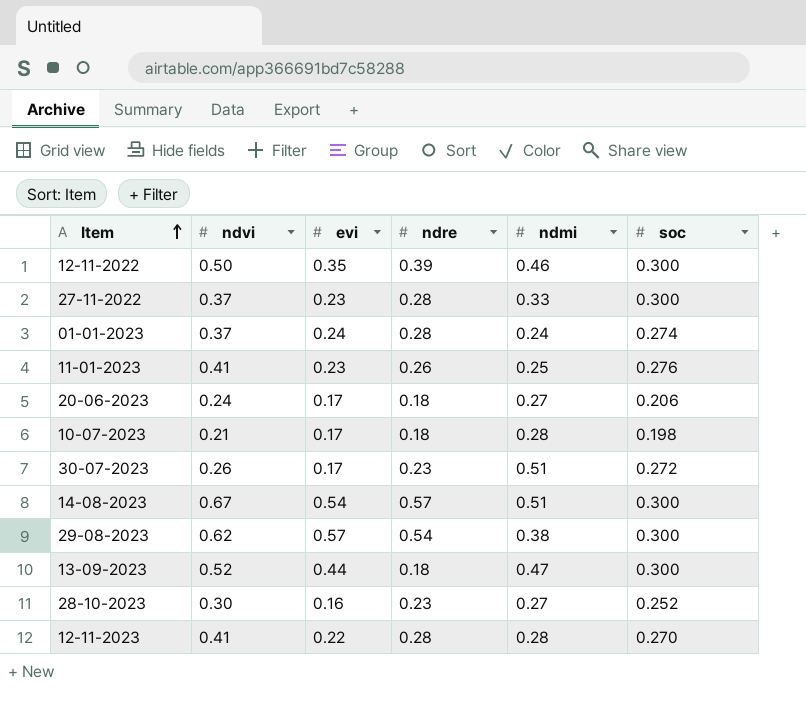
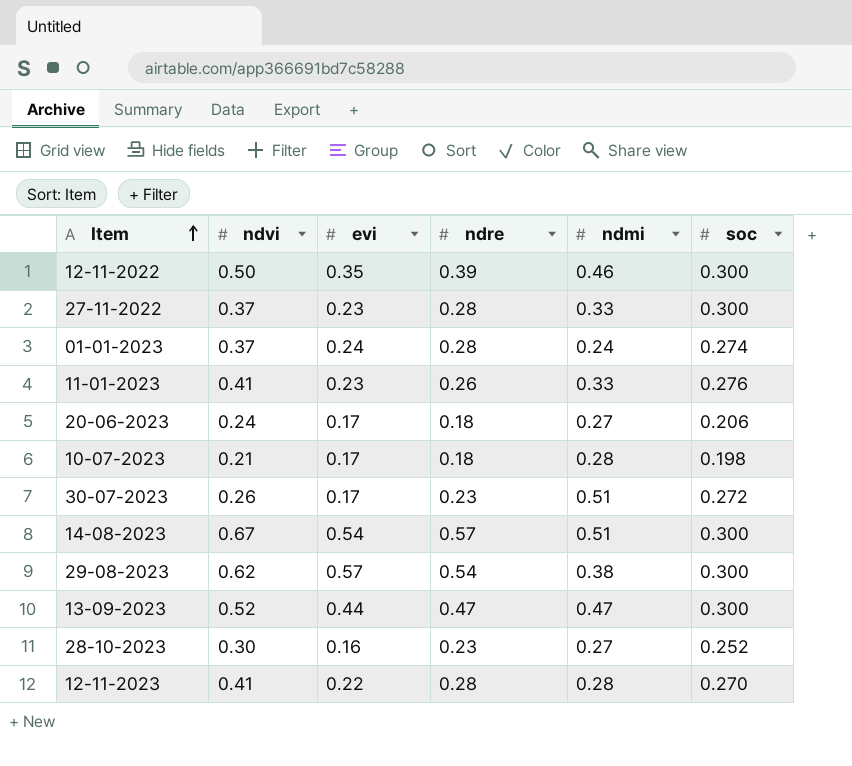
11-01-2023 | ndmi: 0.25 -> 0.33
13-09-2023 | ndre: 0.18 -> 0.47

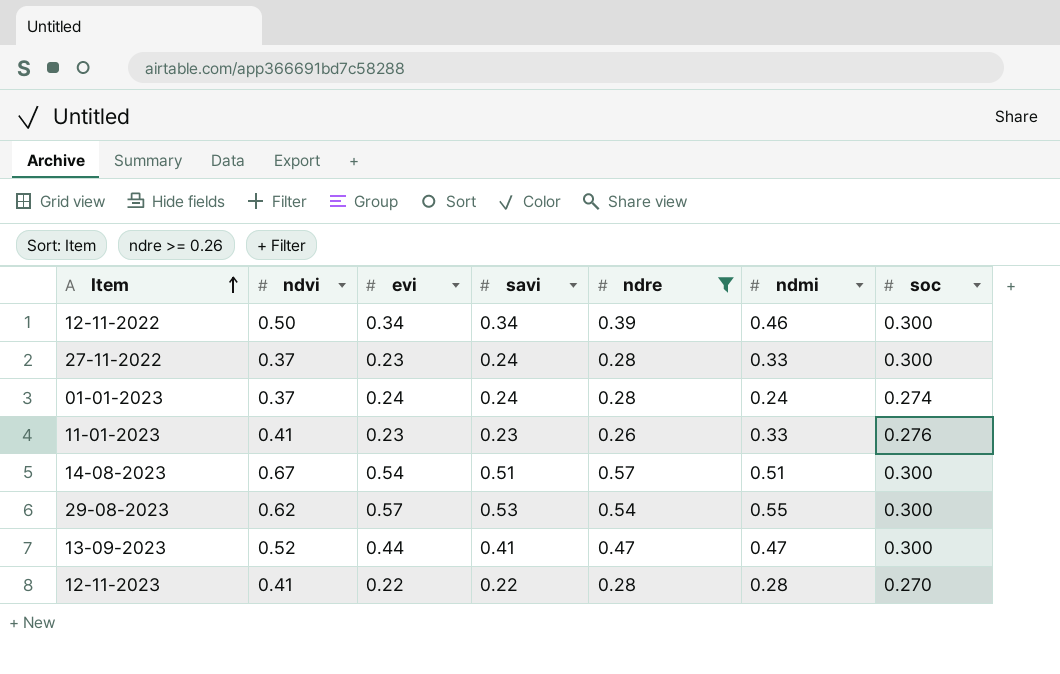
filter: none -> ndre >= 0.26
column savi | position: none -> 4
12-11-2022 | evi: 0.35 -> 0.34
29-08-2023 | ndmi: 0.38 -> 0.55

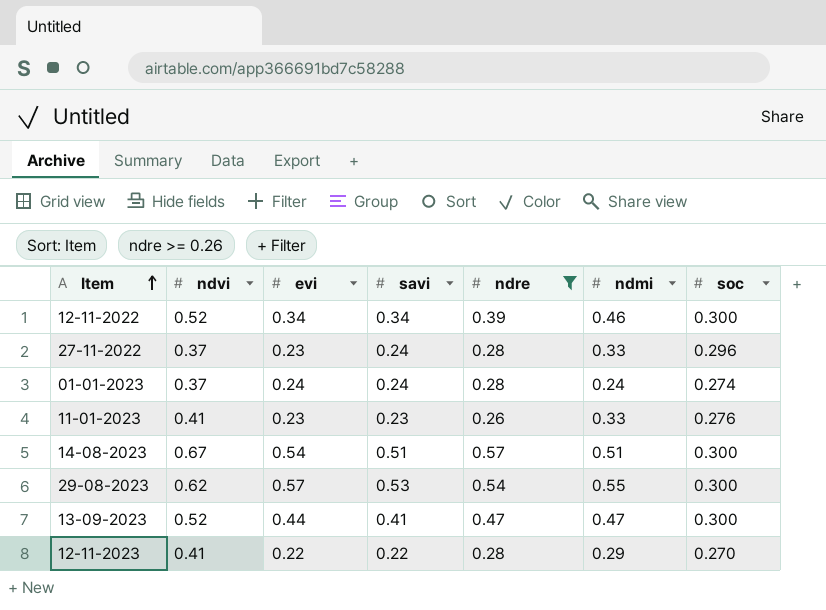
12-11-2022 | ndvi: 0.50 -> 0.52
27-11-2022 | soc: 0.300 -> 0.296
12-11-2023 | ndmi: 0.28 -> 0.29

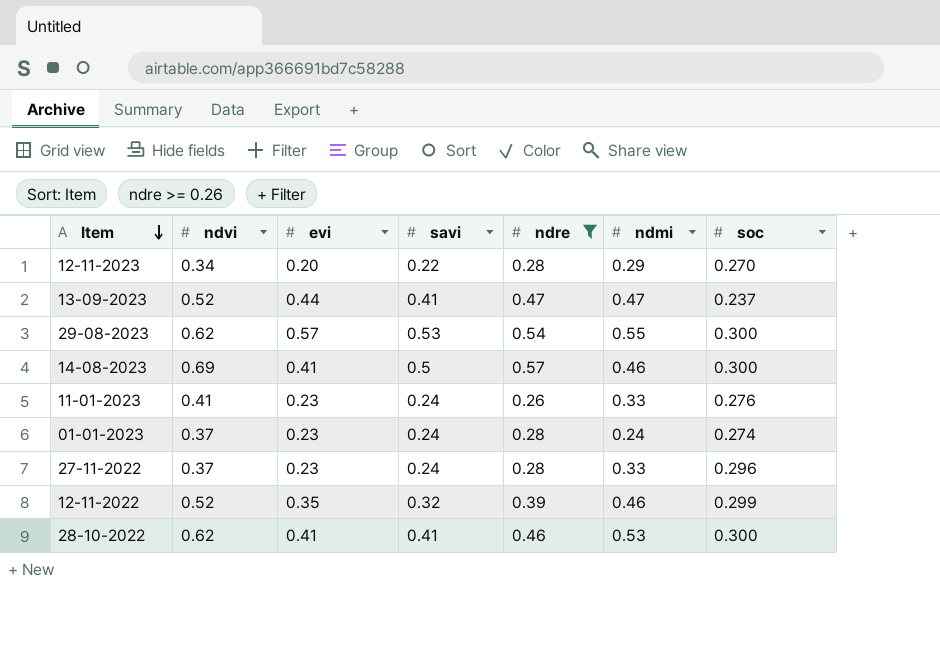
row order: Item ascending -> Item descending
12-11-2023 | ndvi: 0.41 -> 0.34
12-11-2023 | evi: 0.22 -> 0.20
13-09-2023 | soc: 0.300 -> 0.237
14-08-2023 | ndvi: 0.67 -> 0.69
14-08-2023 | evi: 0.54 -> 0.41
14-08-2023 | savi: 0.51 -> 0.5
14-08-2023 | ndmi: 0.51 -> 0.46
11-01-2023 | savi: 0.23 -> 0.24
01-01-2023 | evi: 0.24 -> 0.23
12-11-2022 | evi: 0.34 -> 0.35
12-11-2022 | savi: 0.34 -> 0.32
12-11-2022 | soc: 0.300 -> 0.299
row 28-10-2022: none -> 0.62 | 0.41 | 0.41 | 0.46 | 0.53 | 0.300

